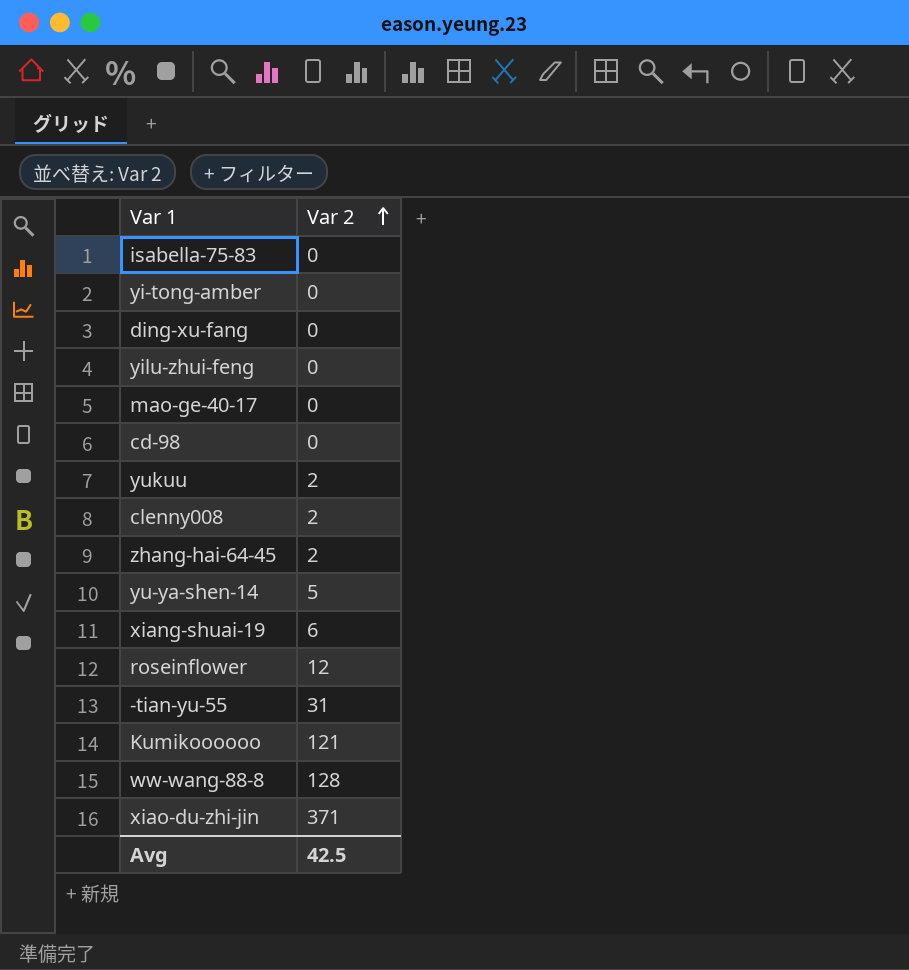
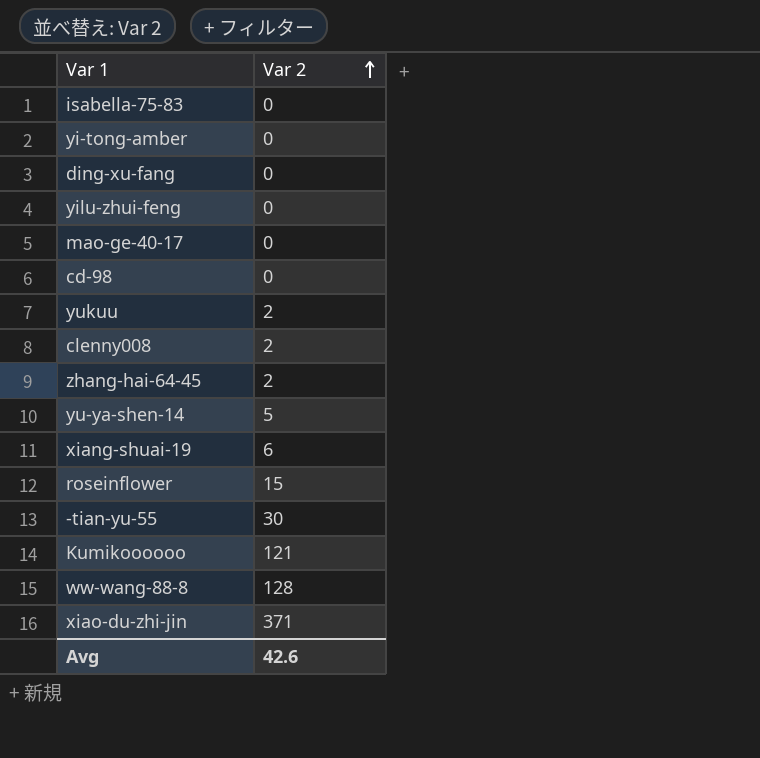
roseinflower | Var 2: 12 -> 15
-tian-yu-55 | Var 2: 31 -> 30
Avg | Var 2: 42.5 -> 42.6

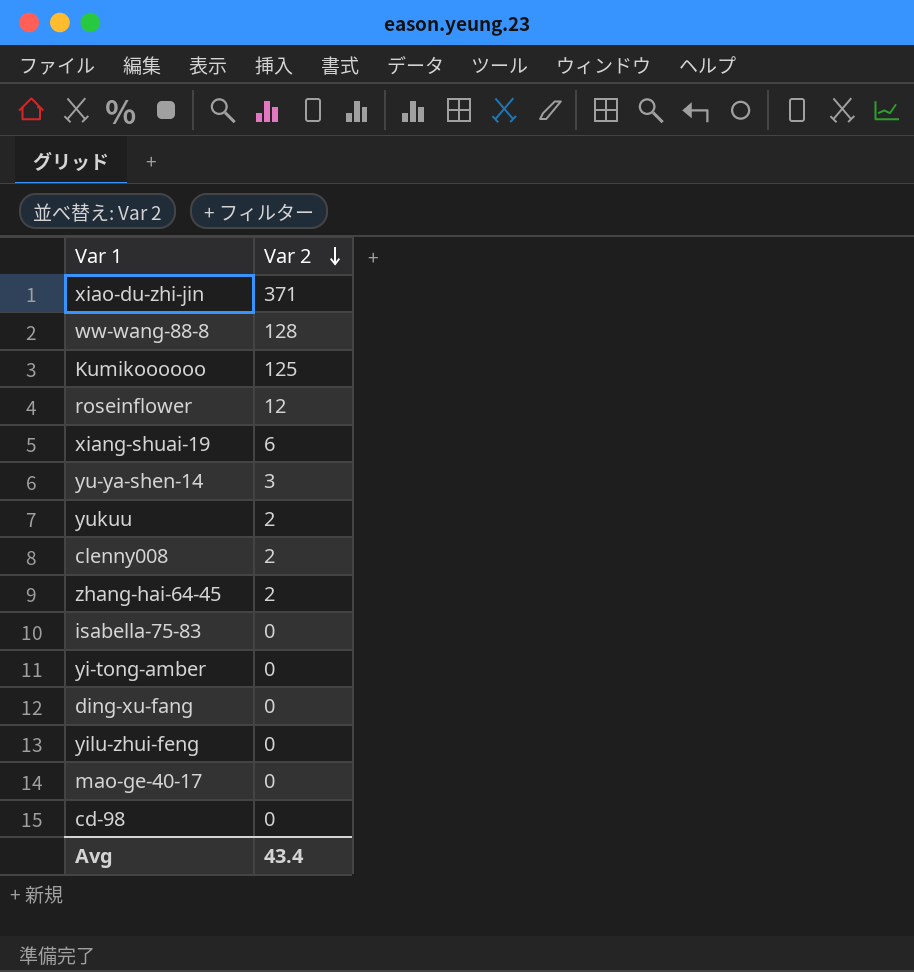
row order: Var 2 ascending -> Var 2 descending
row -tian-yu-55: 30 -> none
Kumikoooooo | Var 2: 121 -> 125
roseinflower | Var 2: 15 -> 12
yu-ya-shen-14 | Var 2: 5 -> 3
Avg | Var 2: 42.6 -> 43.4

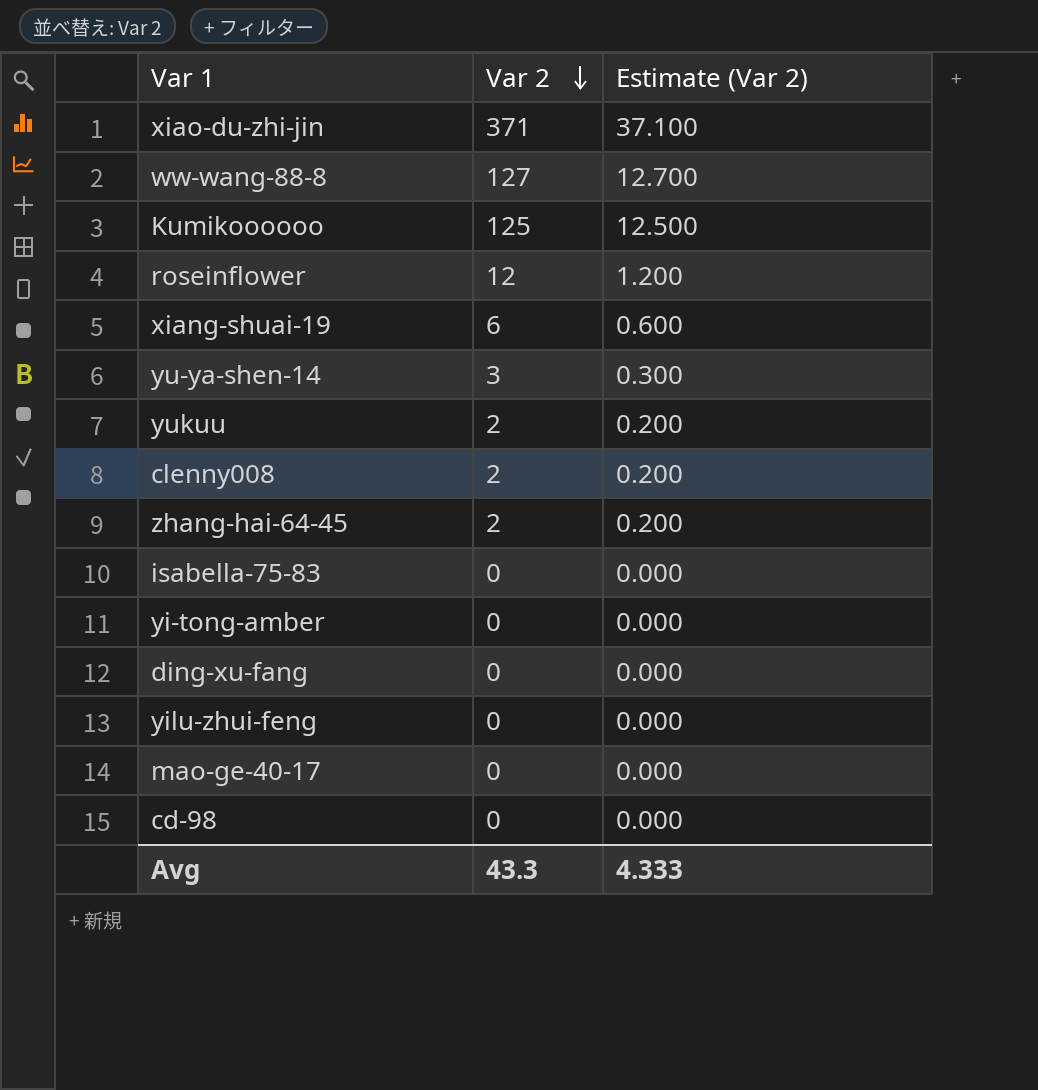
column Estimate (Var 2) | formula: none -> [Var 2] * 0.1
ww-wang-88-8 | Var 2: 128 -> 127
Avg | Var 2: 43.4 -> 43.3

